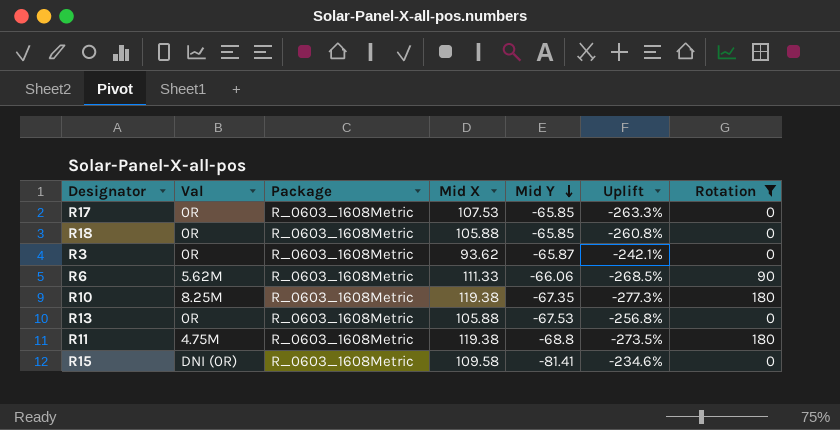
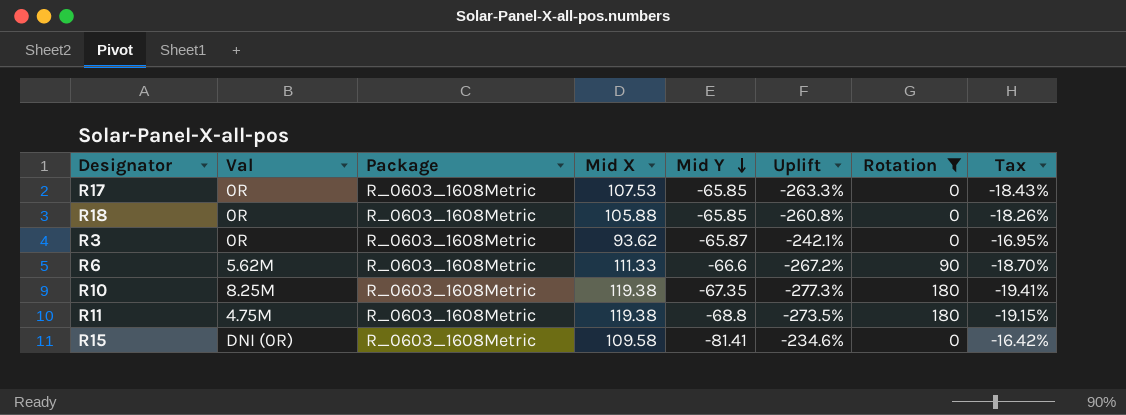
column Tax | formula: none -> [Uplift] * 0.07
row R13: 0R | R_0603_1608Metric | 105.88 | -67.53 | -256.8% | 0 -> none
R6 | Mid Y: -66.06 -> -66.6
R6 | Uplift: -268.5% -> -267.2%

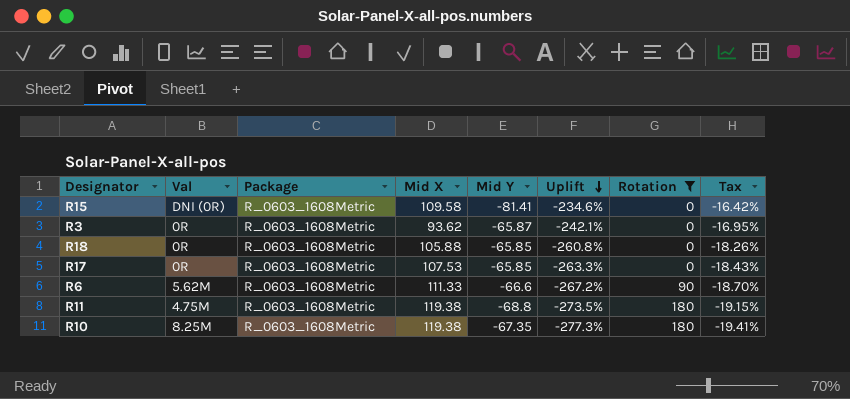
row order: Mid Y descending -> Uplift descending

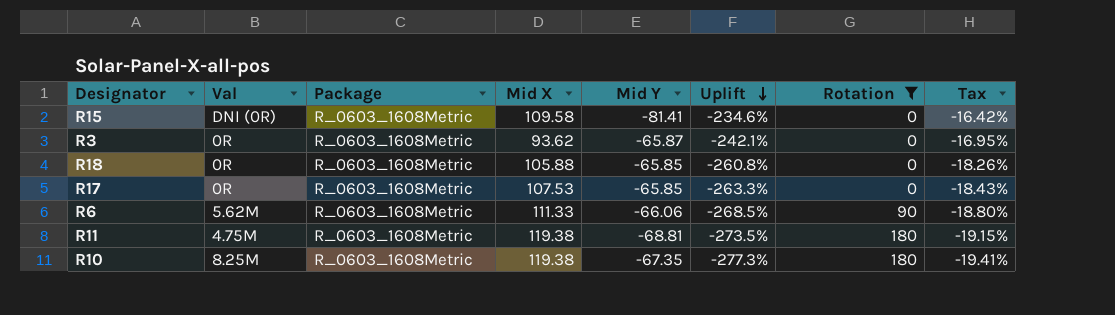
R6 | Mid Y: -66.6 -> -66.06
R6 | Uplift: -267.2% -> -268.5%
R6 | Tax: -18.70% -> -18.80%
R11 | Mid Y: -68.8 -> -68.81

